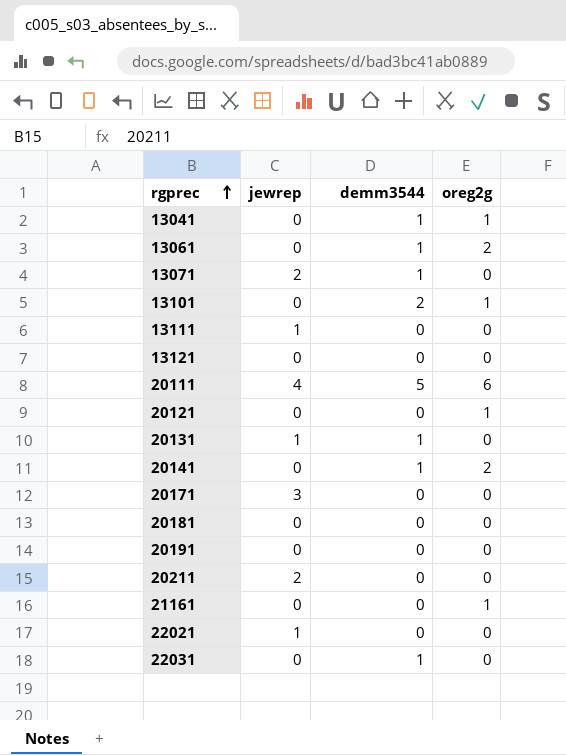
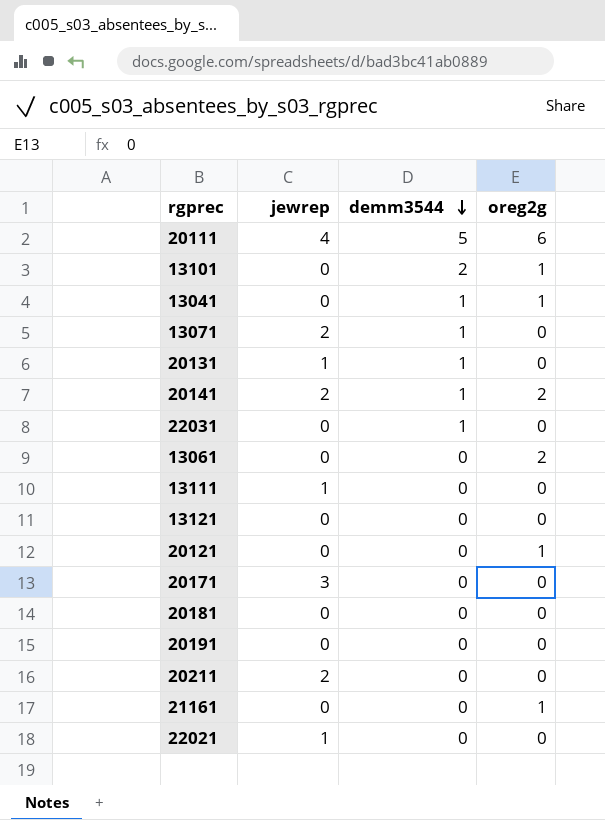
row order: rgprec ascending -> demm3544 descending
20141 | jewrep: 0 -> 2
13061 | demm3544: 1 -> 0

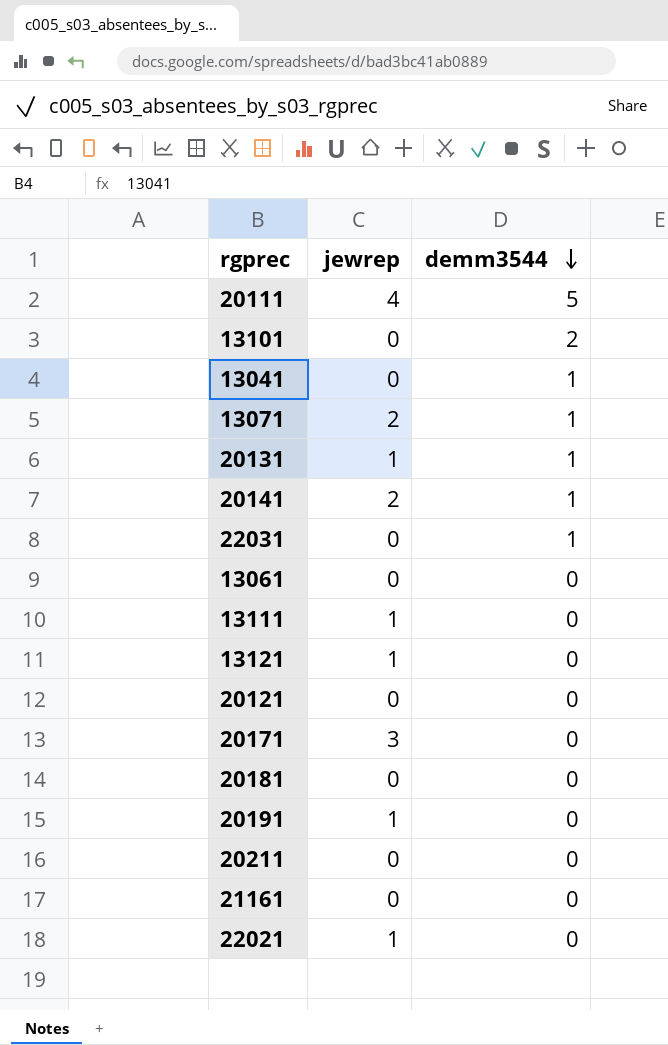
column oreg2g | position: 4 -> none
13121 | jewrep: 0 -> 1
20191 | jewrep: 0 -> 1
20211 | jewrep: 2 -> 0

